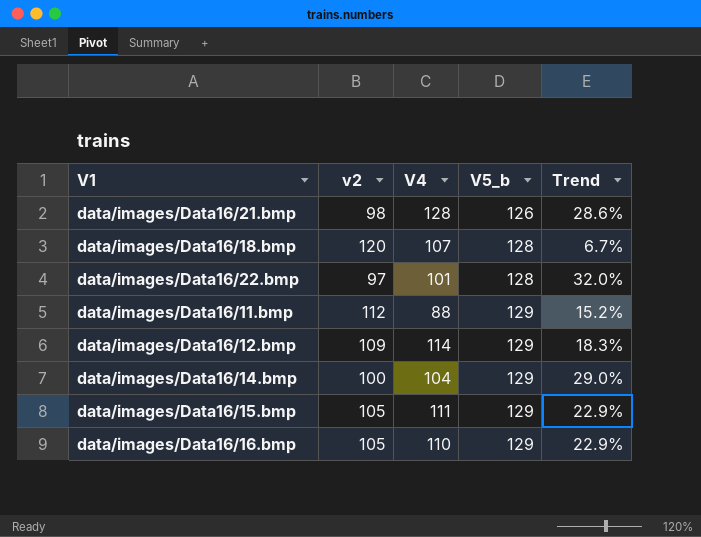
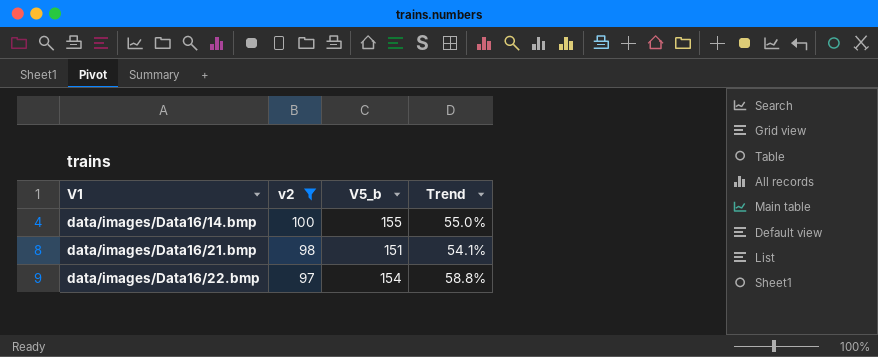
filter: none -> v2 <= 100
row order: V5_b ascending -> V1 ascending
column V4 | position: 3 -> none
data/images/Data16/14.bmp | V5_b: 129 -> 155
data/images/Data16/14.bmp | Trend: 29.0% -> 55.0%
data/images/Data16/21.bmp | V5_b: 126 -> 151
data/images/Data16/21.bmp | Trend: 28.6% -> 54.1%
data/images/Data16/22.bmp | V5_b: 128 -> 154
data/images/Data16/22.bmp | Trend: 32.0% -> 58.8%

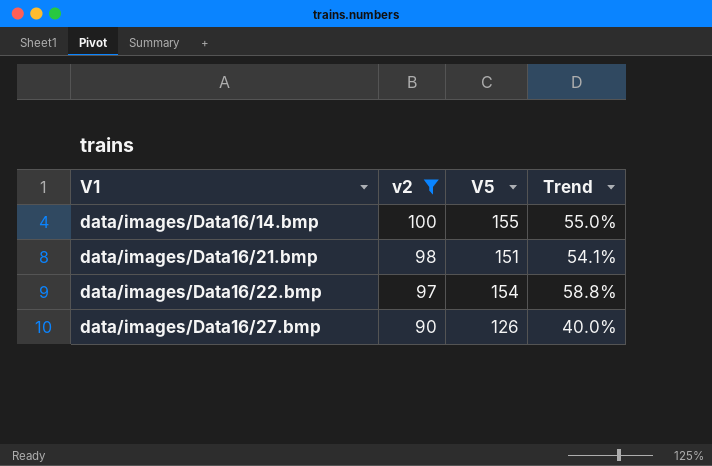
column name: V5_b -> V5
row data/images/Data16/27.bmp: none -> 90 | 126 | 40.0%

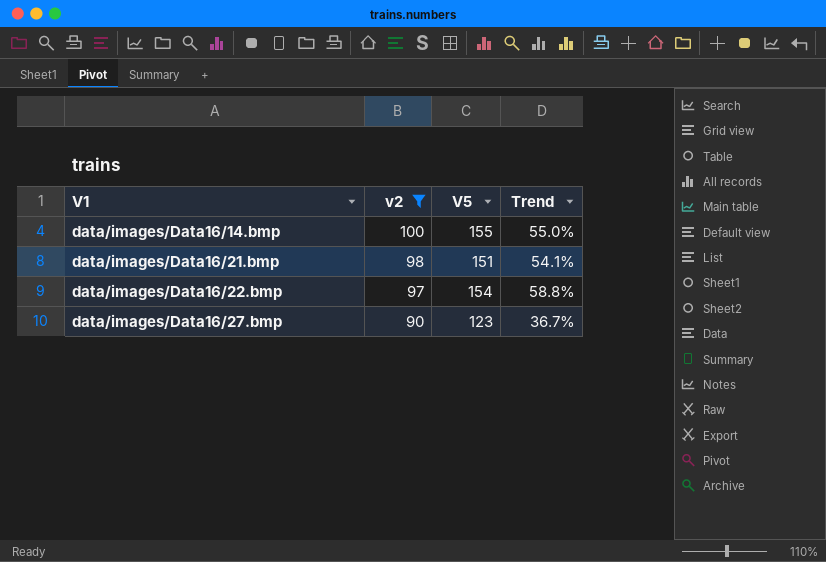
data/images/Data16/27.bmp | V5: 126 -> 123
data/images/Data16/27.bmp | Trend: 40.0% -> 36.7%

